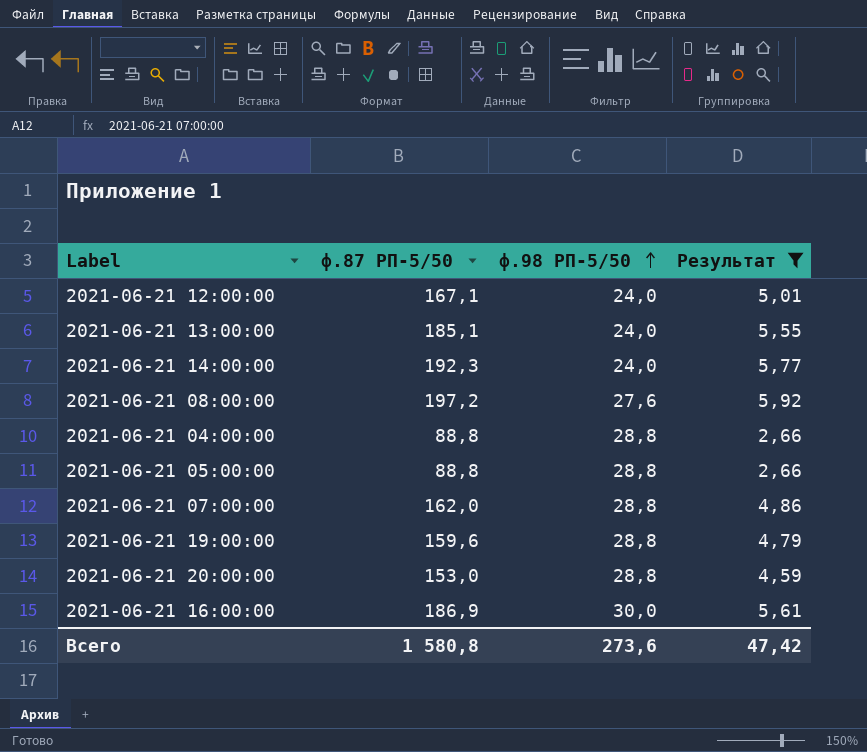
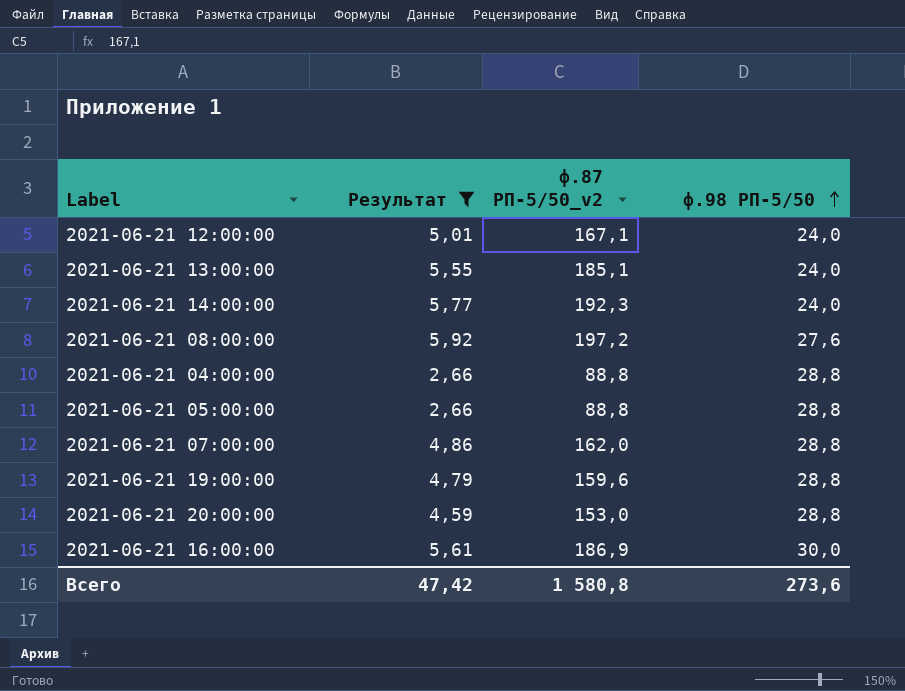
column Результат | position: 4 -> 2
column name: ф.87 РП-5/50 -> ф.87 РП-5/50_v2

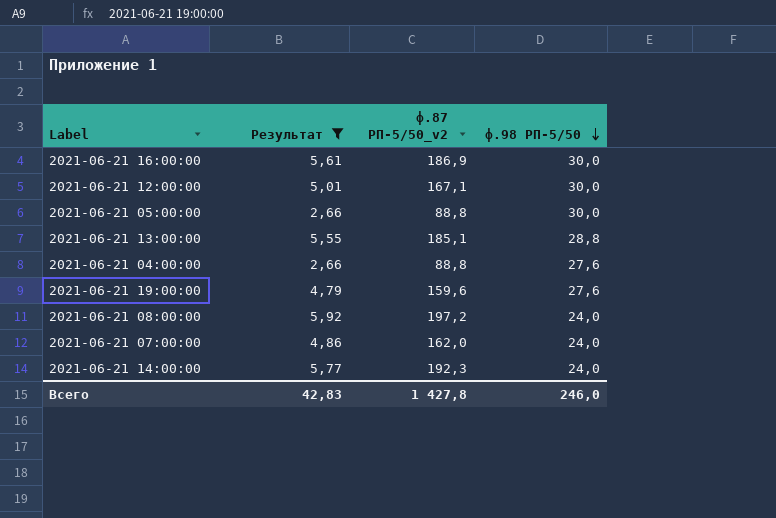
row order: ф.98 РП-5/50 ascending -> ф.98 РП-5/50 descending
row 2021-06-21 20:00:00: 4,59 | 153,0 | 28,8 -> none
2021-06-21 12:00:00 | ф.98 РП-5/50: 24,0 -> 30,0
2021-06-21 05:00:00 | ф.98 РП-5/50: 28,8 -> 30,0
2021-06-21 13:00:00 | ф.98 РП-5/50: 24,0 -> 28,8
2021-06-21 04:00:00 | ф.98 РП-5/50: 28,8 -> 27,6
2021-06-21 19:00:00 | ф.98 РП-5/50: 28,8 -> 27,6
2021-06-21 08:00:00 | ф.98 РП-5/50: 27,6 -> 24,0
2021-06-21 07:00:00 | ф.98 РП-5/50: 28,8 -> 24,0
Всего | Результат: 47,42 -> 42,83
Всего | ф.87 РП-5/50_v2: 1 580,8 -> 1 427,8
Всего | ф.98 РП-5/50: 273,6 -> 246,0

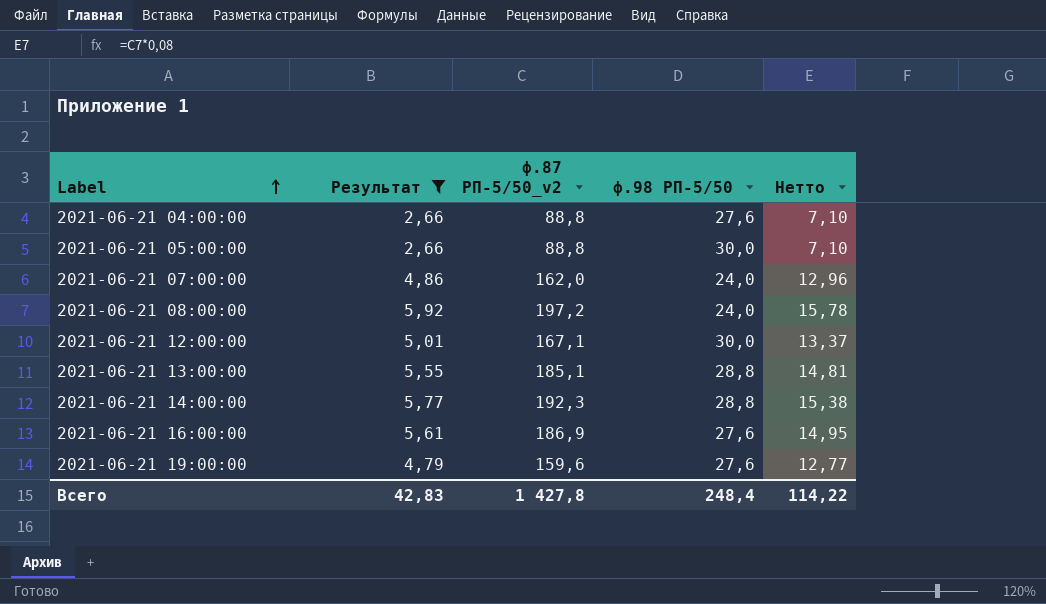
row order: ф.98 РП-5/50 descending -> Label ascending
column Нетто | formula: none -> [ф.87 РП-5/50_v2] * 0,08
2021-06-21 14:00:00 | ф.98 РП-5/50: 24,0 -> 28,8
2021-06-21 16:00:00 | ф.98 РП-5/50: 30,0 -> 27,6
Всего | ф.98 РП-5/50: 246,0 -> 248,4

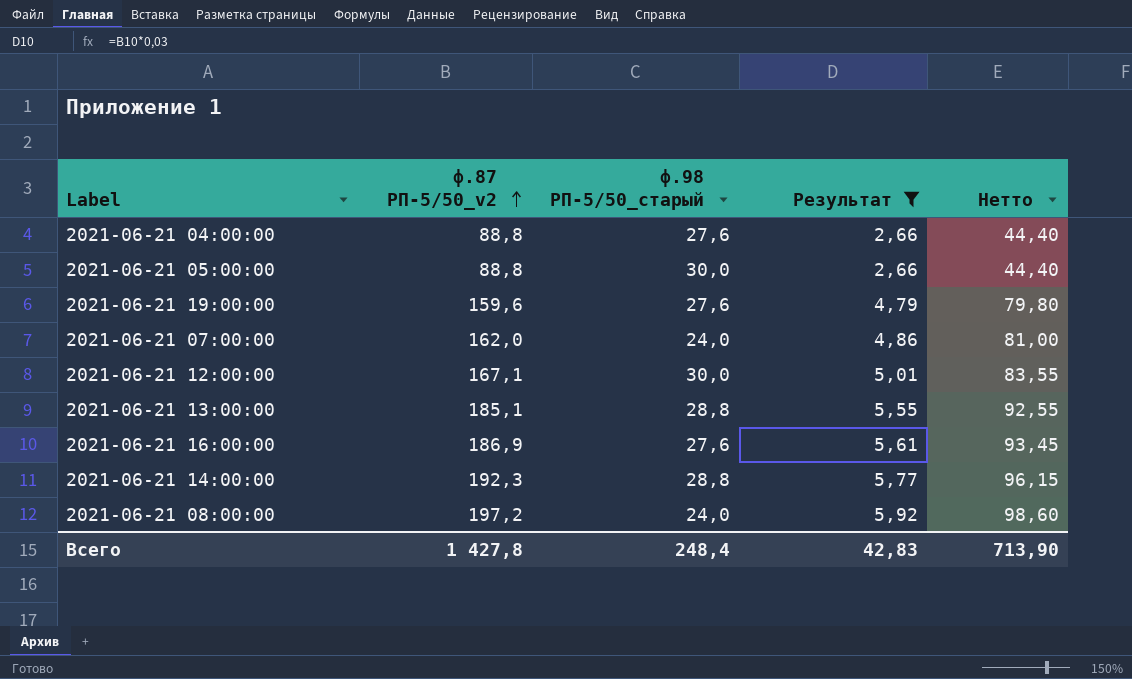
row order: Label ascending -> ф.87 РП-5/50_v2 ascending
column name: ф.98 РП-5/50 -> ф.98 РП-5/50_старый
column Результат | position: 2 -> 4
column Нетто | formula: [ф.87 РП-5/50_v2] * 0,08 -> [ф.87 РП-5/50_v2] * 0,5
Всего | Нетто: 114,22 -> 713,90

